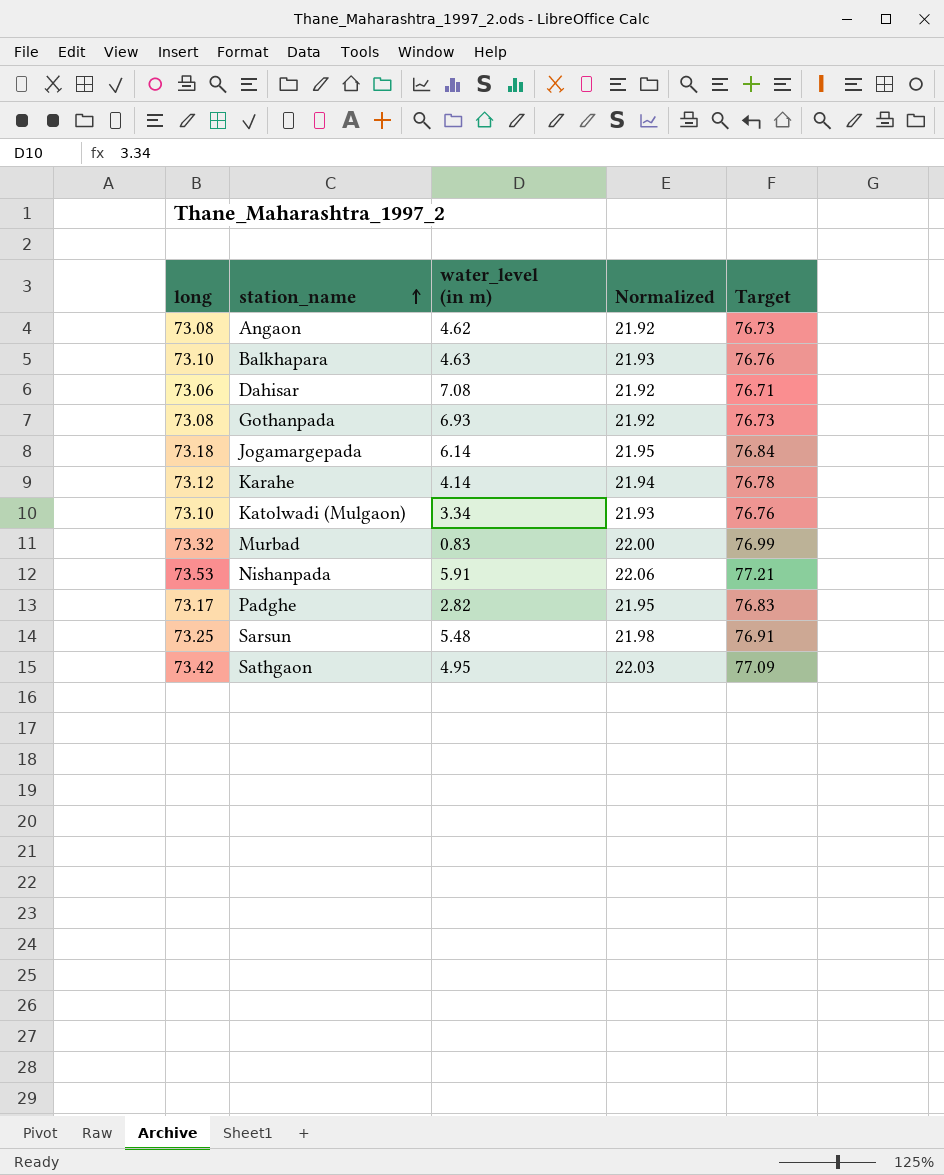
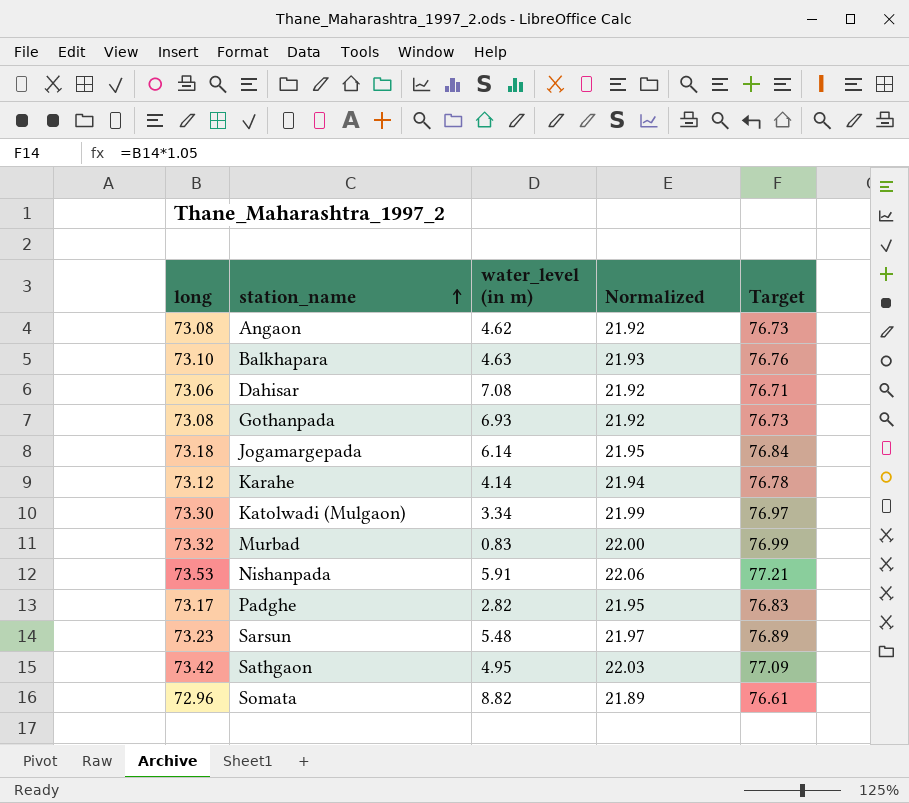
Katolwadi (Mulgaon) | long: 73.10 -> 73.30
Katolwadi (Mulgaon) | Normalized: 21.93 -> 21.99
Katolwadi (Mulgaon) | Target: 76.76 -> 76.97
Sarsun | long: 73.25 -> 73.23
Sarsun | Normalized: 21.98 -> 21.97
Sarsun | Target: 76.91 -> 76.89
row Somata: none -> 72.96 | 8.82 | 21.89 | 76.61

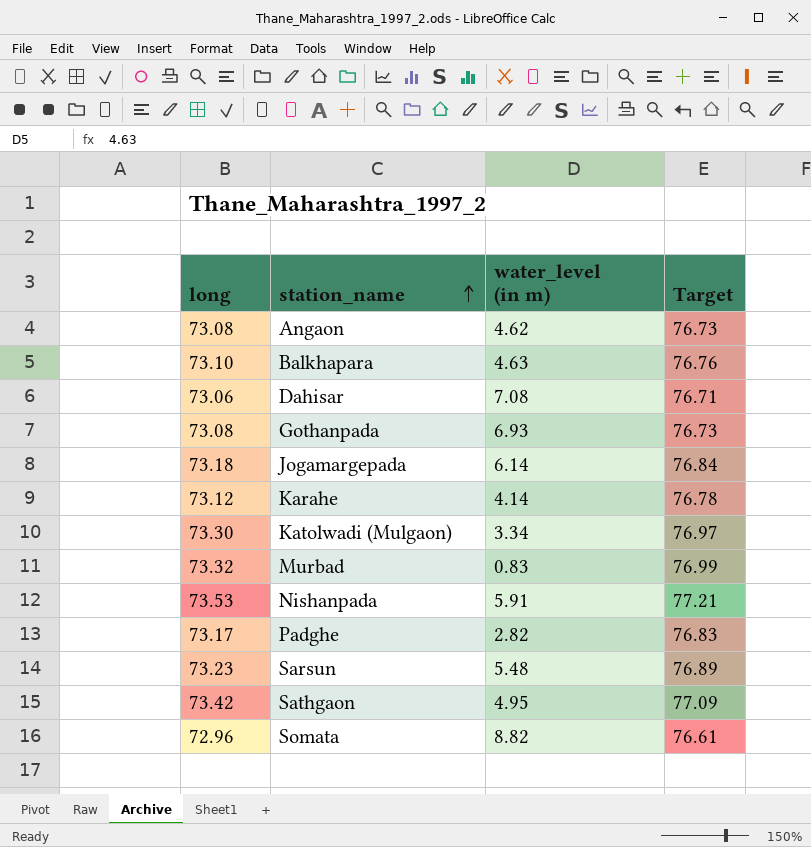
column Normalized | formula: [long] * 0.3 -> none

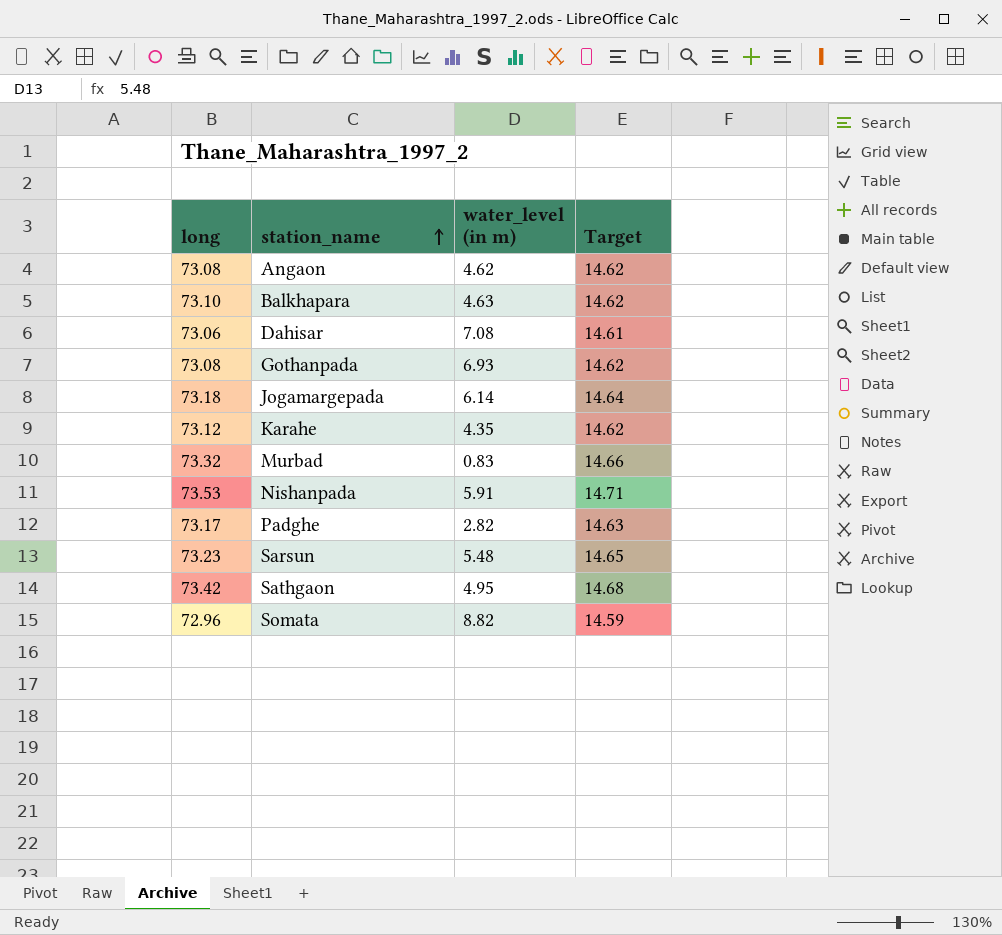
column Target | formula: [long] * 1.05 -> [long] * 0.2
row Katolwadi (Mulgaon): 73.30 | 3.34 | 76.97 -> none
Karahe | water_level (in m): 4.14 -> 4.35

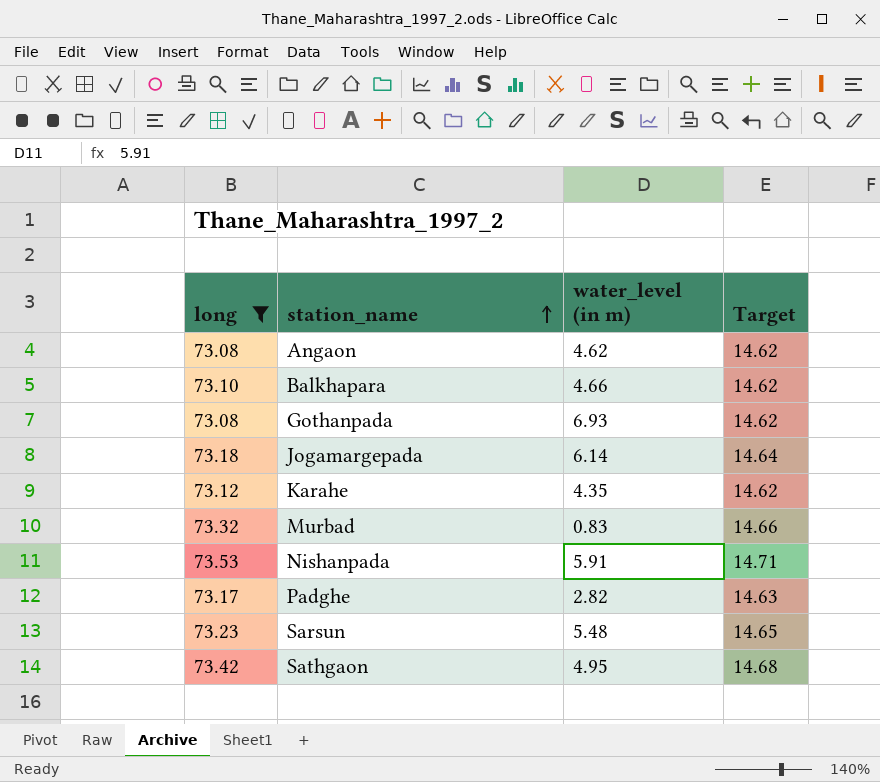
filter: none -> long >= 73.08
Balkhapara | water_level (in m): 4.63 -> 4.66

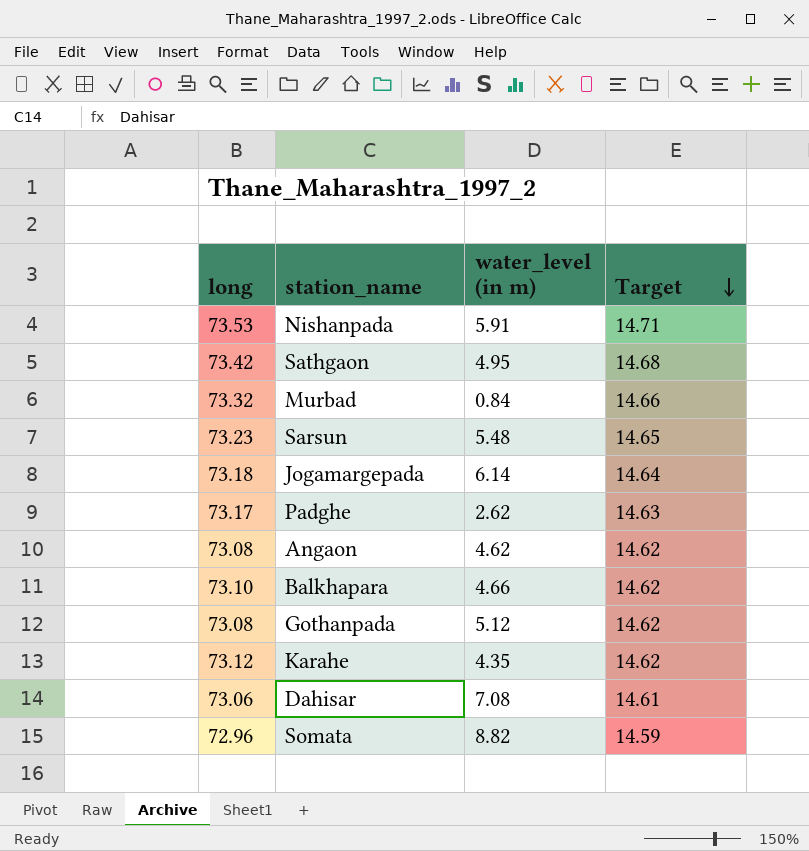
filter: long >= 73.08 -> none
row order: station_name ascending -> Target descending
Murbad | water_level (in m): 0.83 -> 0.84
Padghe | water_level (in m): 2.82 -> 2.62
Gothanpada | water_level (in m): 6.93 -> 5.12

